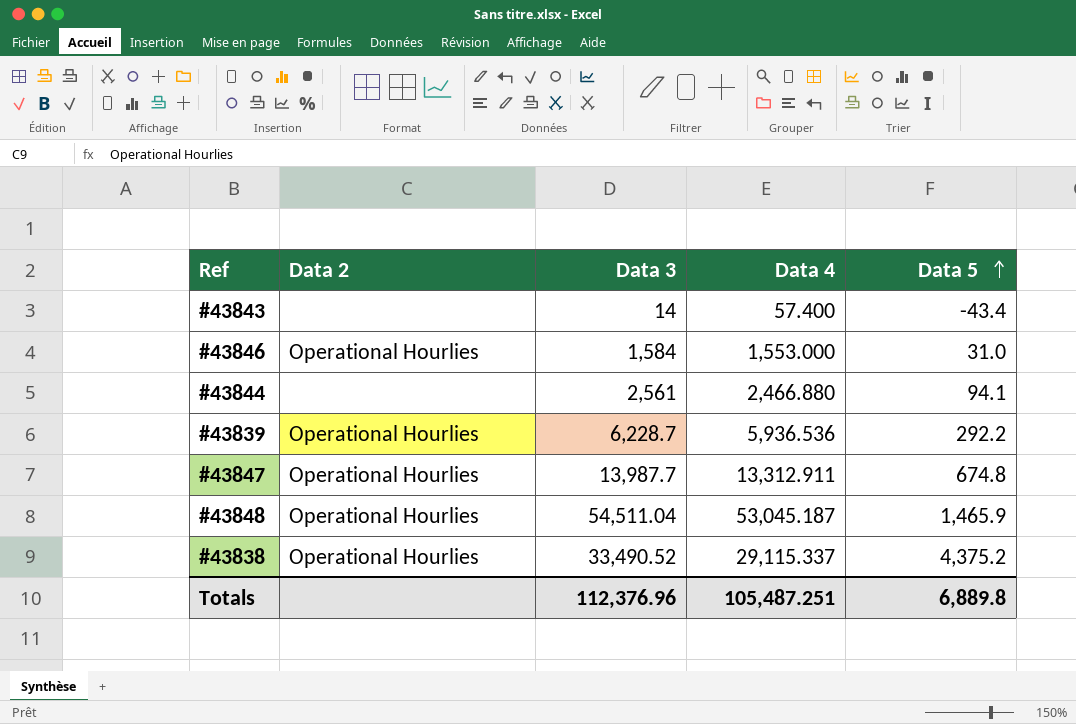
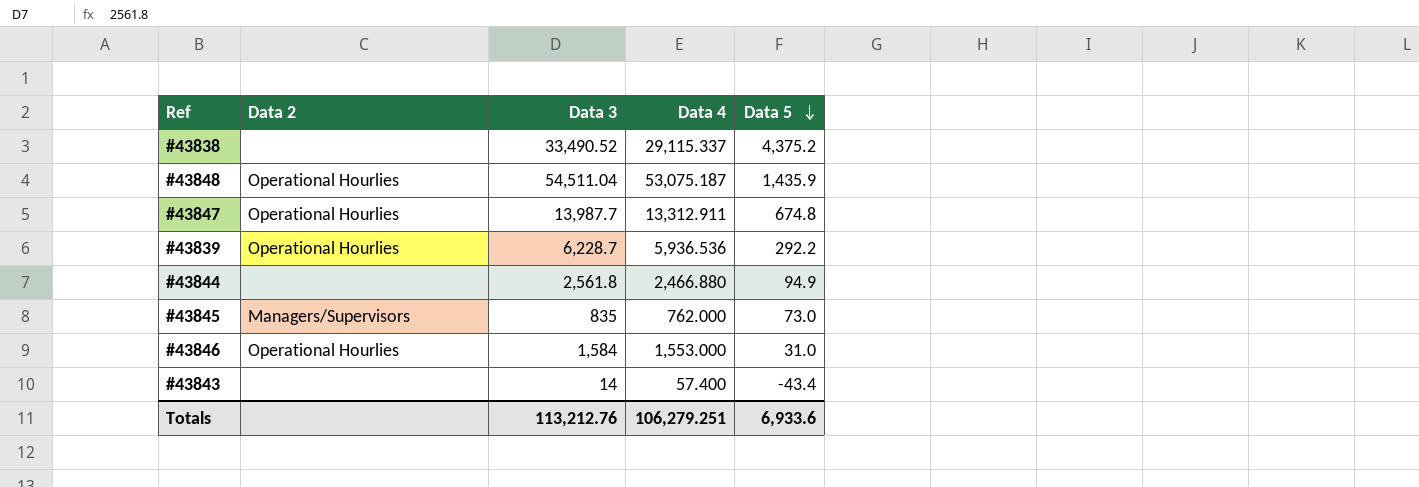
row order: Data 5 ascending -> Data 5 descending
#43838 | Data 2: Operational Hourlies -> none
#43848 | Data 4: 53,045.187 -> 53,075.187
#43848 | Data 5: 1,465.9 -> 1,435.9
#43844 | Data 3: 2,561 -> 2,561.8
#43844 | Data 5: 94.1 -> 94.9
row #43845: none -> Managers/Supervisors | 835 | 762.000 | 73.0
Totals | Data 3: 112,376.96 -> 113,212.76
Totals | Data 4: 105,487.251 -> 106,279.251
Totals | Data 5: 6,889.8 -> 6,933.6

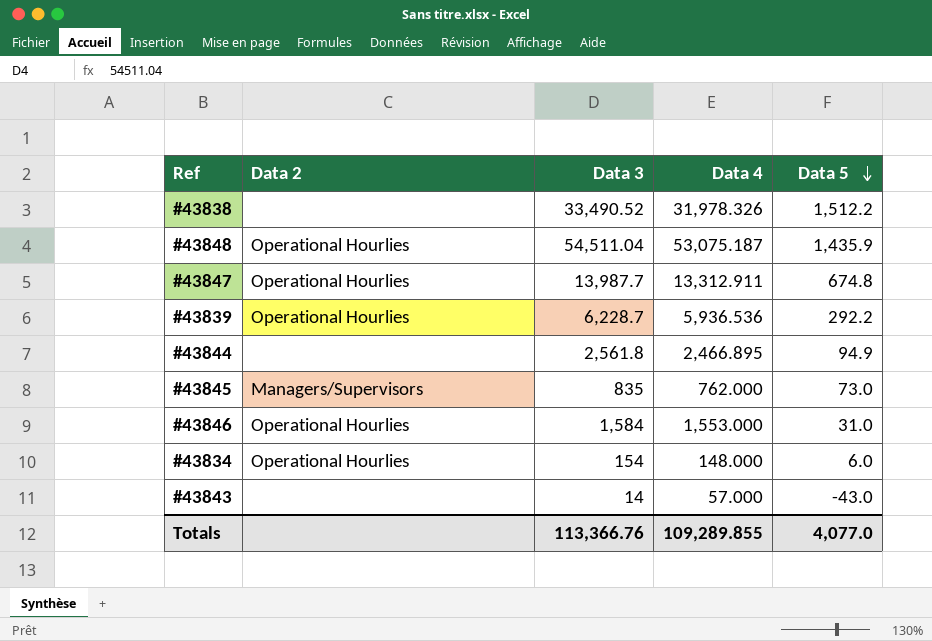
#43838 | Data 4: 29,115.337 -> 31,978.326
#43838 | Data 5: 4,375.2 -> 1,512.2
#43844 | Data 4: 2,466.880 -> 2,466.895
row #43834: none -> Operational Hourlies | 154 | 148.000 | 6.0
#43843 | Data 4: 57.400 -> 57.000
#43843 | Data 5: -43.4 -> -43.0
Totals | Data 3: 113,212.76 -> 113,366.76
Totals | Data 4: 106,279.251 -> 109,289.855
Totals | Data 5: 6,933.6 -> 4,077.0

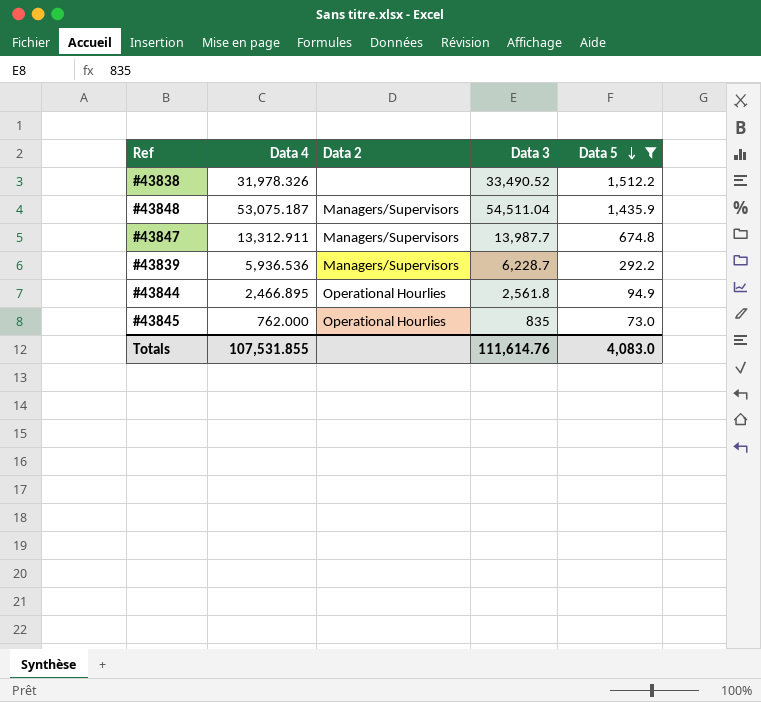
filter: none -> Data 5 >= 73.0
column Data 4 | position: 4 -> 2
#43848 | Data 2: Operational Hourlies -> Managers/Supervisors
#43847 | Data 2: Operational Hourlies -> Managers/Supervisors
#43839 | Data 2: Operational Hourlies -> Managers/Supervisors
#43844 | Data 2: none -> Operational Hourlies
#43845 | Data 2: Managers/Supervisors -> Operational Hourlies
Totals | Data 4: 109,289.855 -> 107,531.855
Totals | Data 3: 113,366.76 -> 111,614.76
Totals | Data 5: 4,077.0 -> 4,083.0

